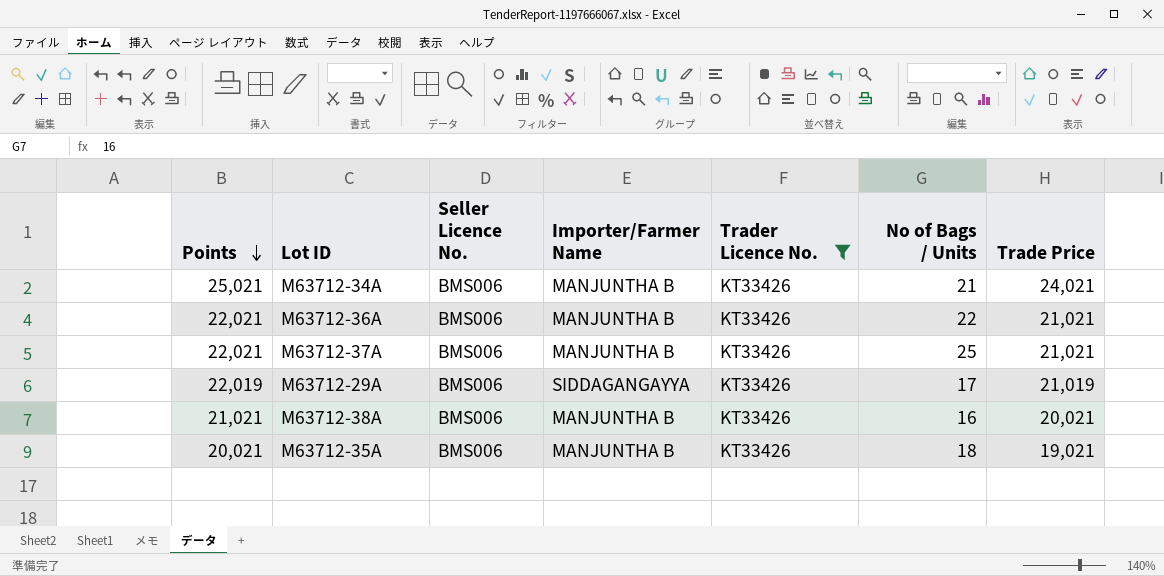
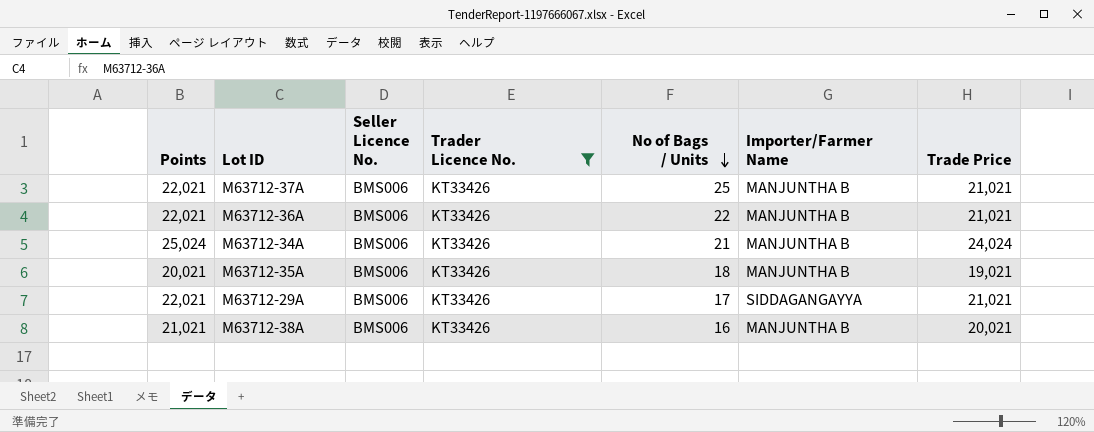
row order: Points descending -> No of Bags / Units descending
column Importer/Farmer Name | position: 4 -> 6
M63712-34A | Points: 25,021 -> 25,024
M63712-34A | Trade Price: 24,021 -> 24,024
M63712-29A | Points: 22,019 -> 22,021
M63712-29A | Trade Price: 21,019 -> 21,021

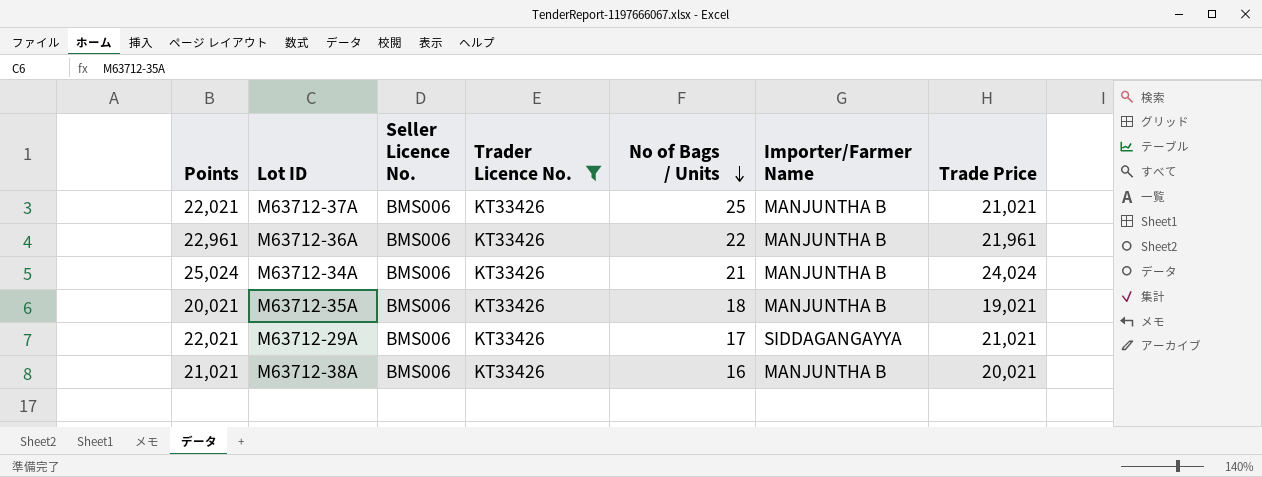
M63712-36A | Points: 22,021 -> 22,961
M63712-36A | Trade Price: 21,021 -> 21,961

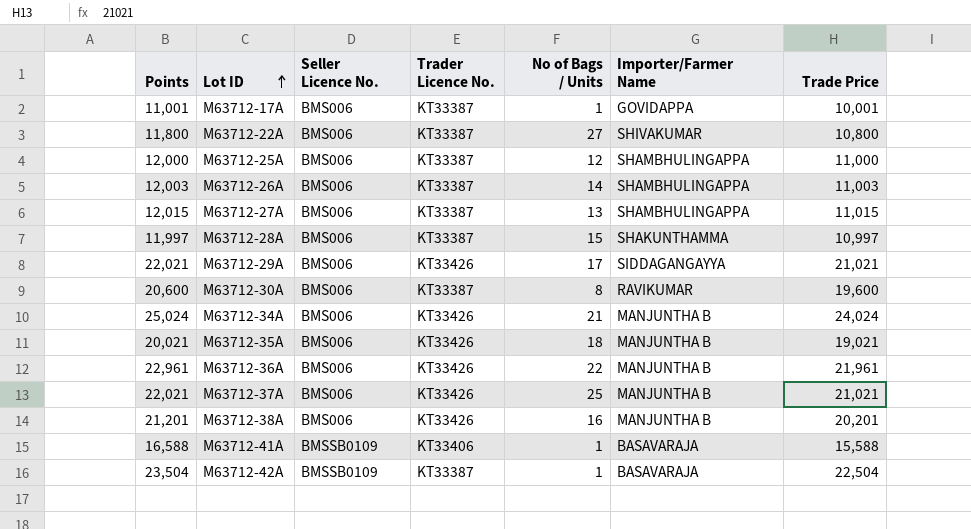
filter: Trader Licence No. = KT33426 -> none
row order: No of Bags / Units descending -> Lot ID ascending
M63712-38A | Points: 21,021 -> 21,201
M63712-38A | Trade Price: 20,021 -> 20,201

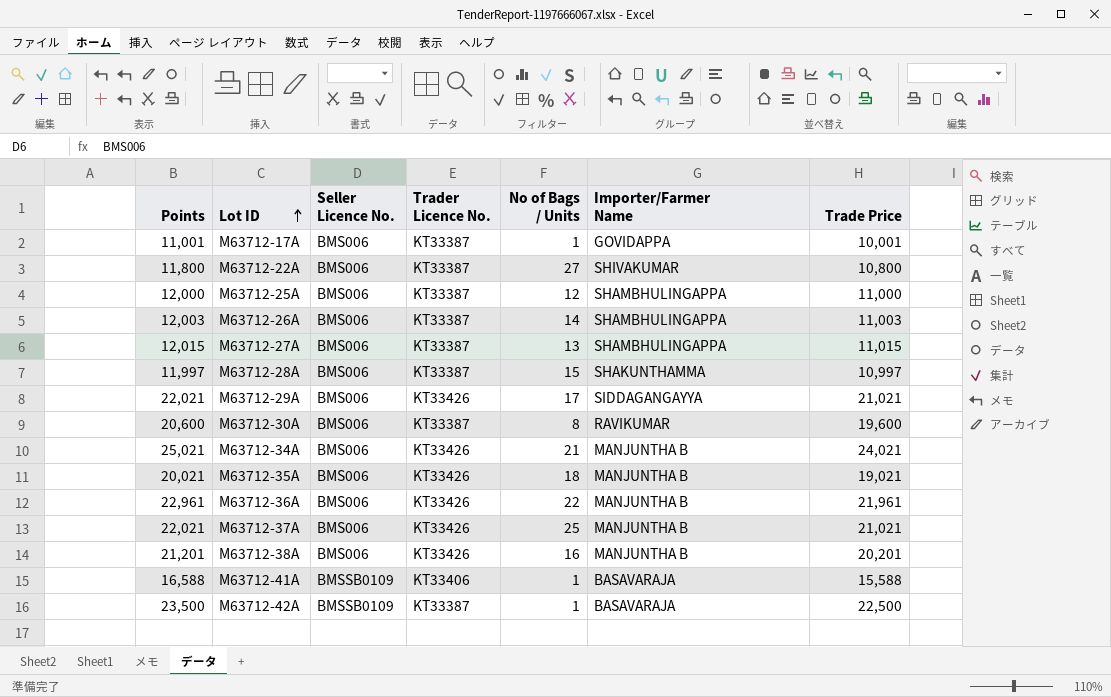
M63712-34A | Points: 25,024 -> 25,021
M63712-34A | Trade Price: 24,024 -> 24,021
M63712-42A | Points: 23,504 -> 23,500
M63712-42A | Trade Price: 22,504 -> 22,500

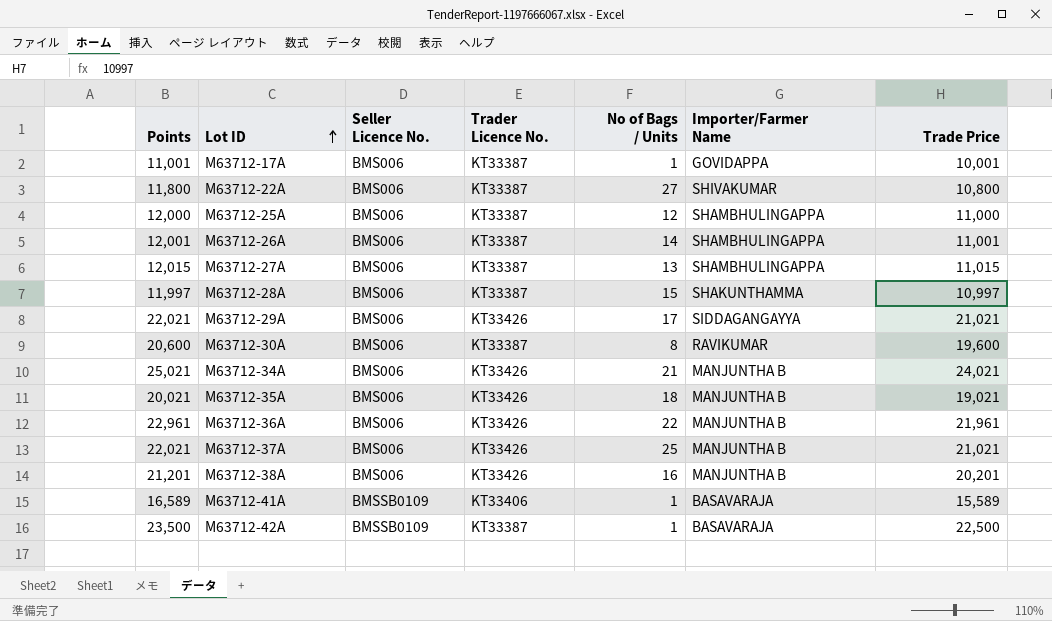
M63712-26A | Points: 12,003 -> 12,001
M63712-26A | Trade Price: 11,003 -> 11,001
M63712-41A | Points: 16,588 -> 16,589
M63712-41A | Trade Price: 15,588 -> 15,589

